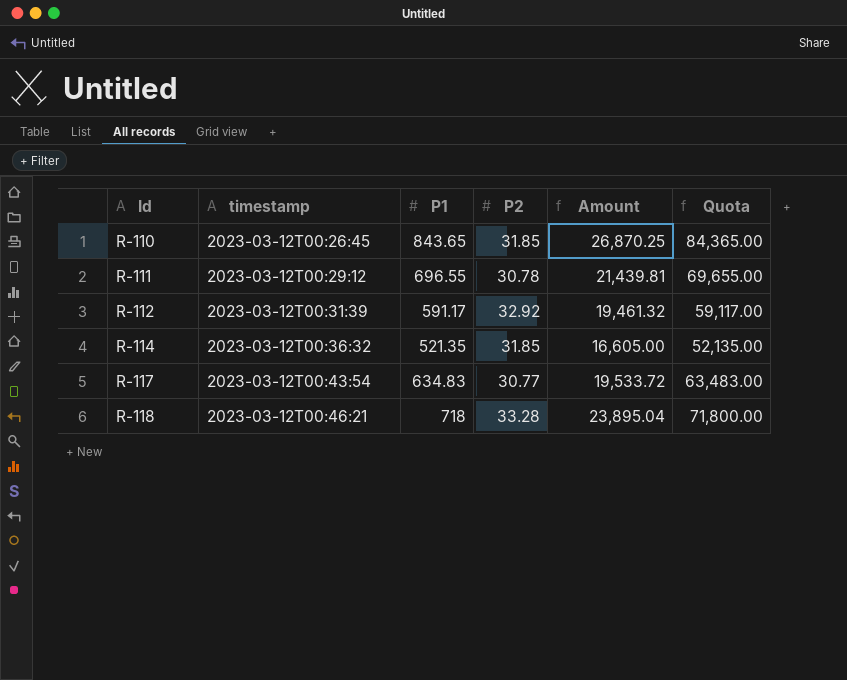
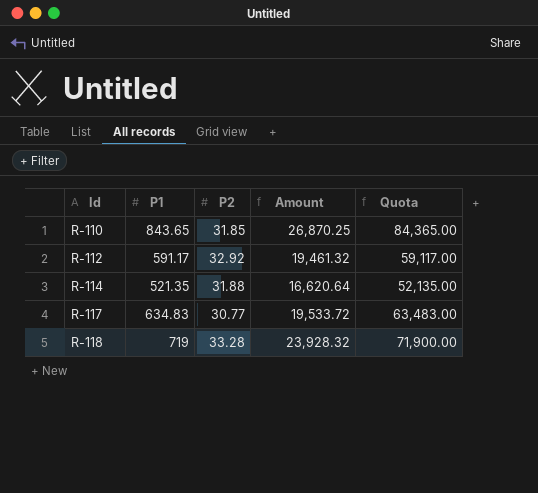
column timestamp | position: 2 -> none
row R-111: 2023-03-12T00:29:12 | 696.55 | 30.78 | 21,439.81 | 69,655.00 -> none
R-114 | P2: 31.85 -> 31.88
R-114 | Amount: 16,605.00 -> 16,620.64
R-118 | P1: 718 -> 719
R-118 | Amount: 23,895.04 -> 23,928.32
R-118 | Quota: 71,800.00 -> 71,900.00

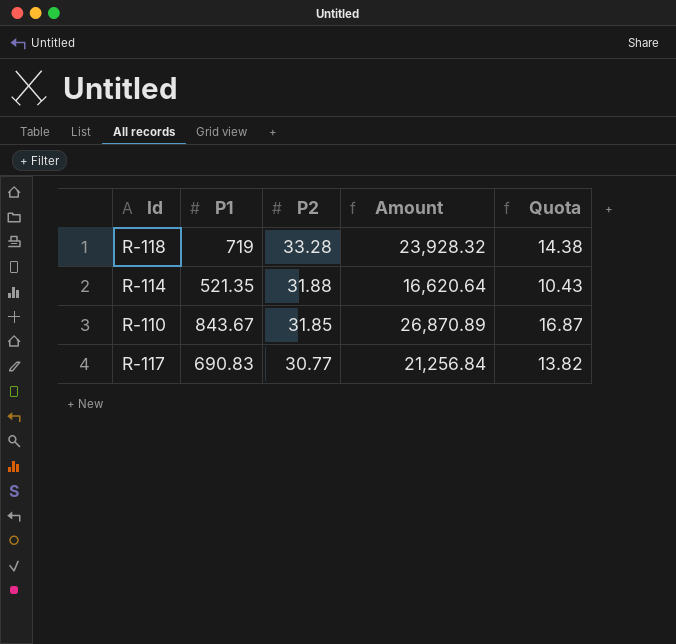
row order: Id ascending -> P2 descending
column Quota | formula: [P1] * 100 -> [P1] * 0.02
row R-112: 591.17 | 32.92 | 19,461.32 | 59,117.00 -> none
R-110 | P1: 843.65 -> 843.67
R-110 | Amount: 26,870.25 -> 26,870.89
R-117 | P1: 634.83 -> 690.83
R-117 | Amount: 19,533.72 -> 21,256.84

